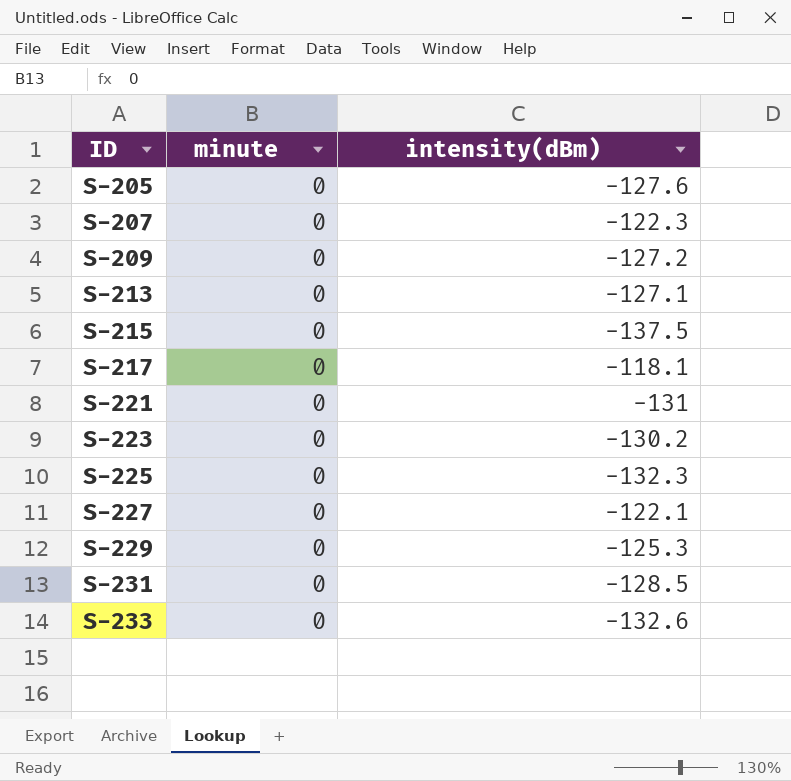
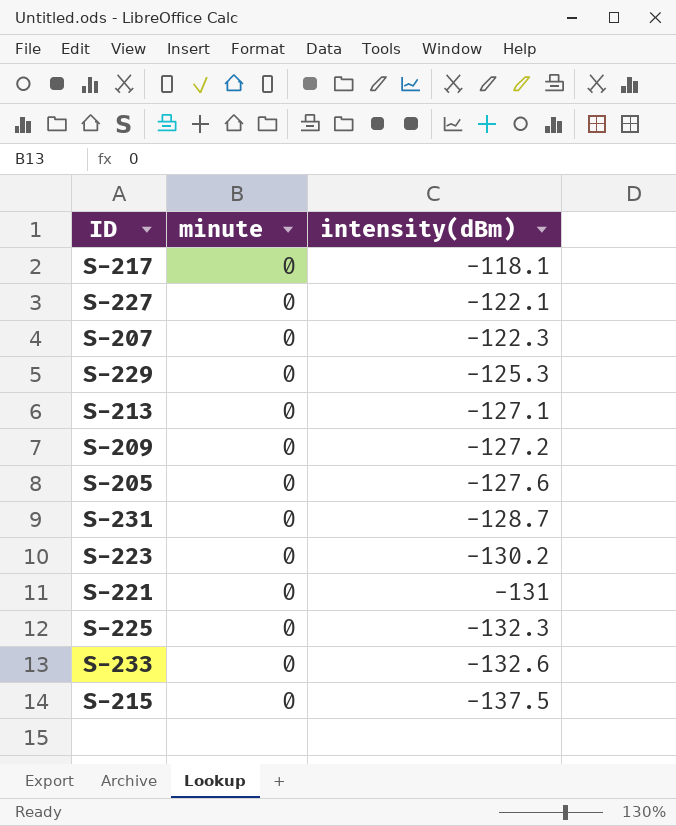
row order: ID ascending -> intensity(dBm) descending
S-231 | intensity(dBm): -128.5 -> -128.7

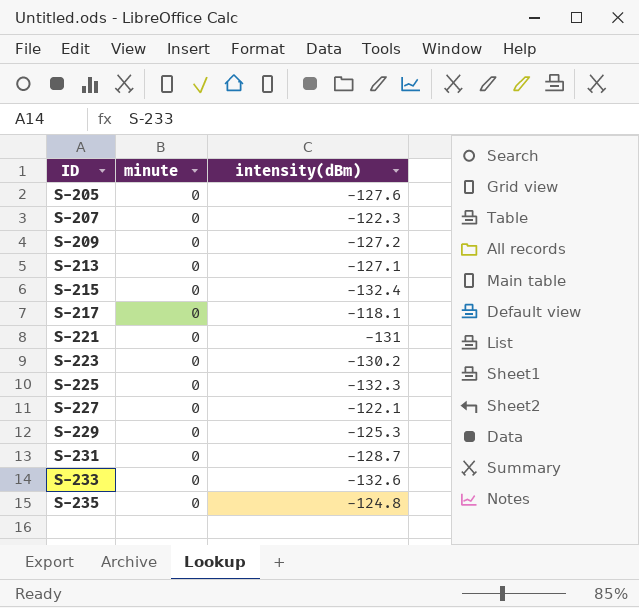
row order: intensity(dBm) descending -> ID ascending
S-215 | intensity(dBm): -137.5 -> -132.4
row S-235: none -> 0 | -124.8

